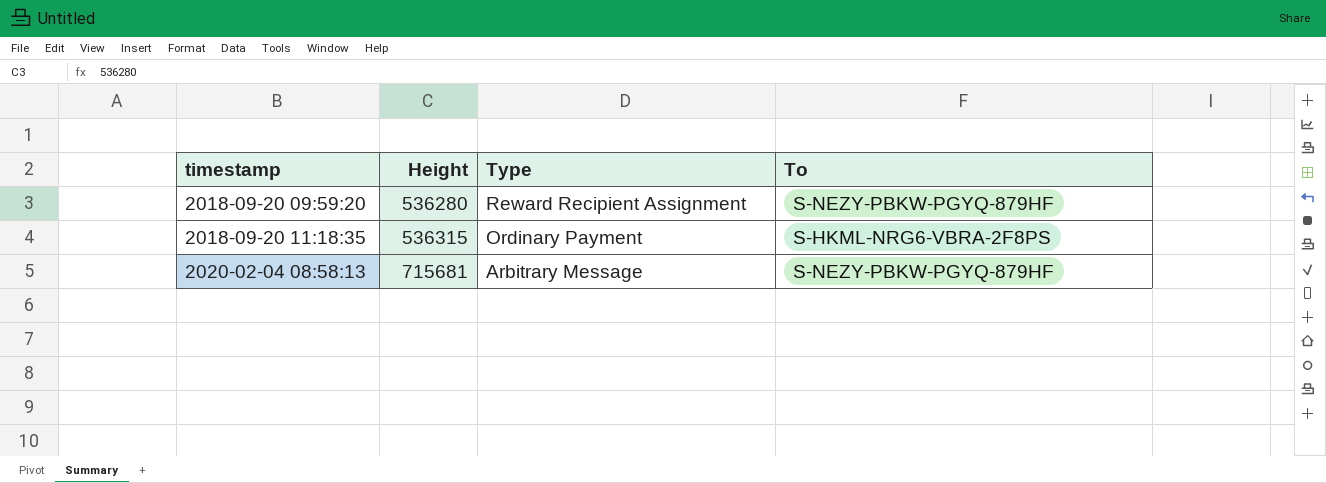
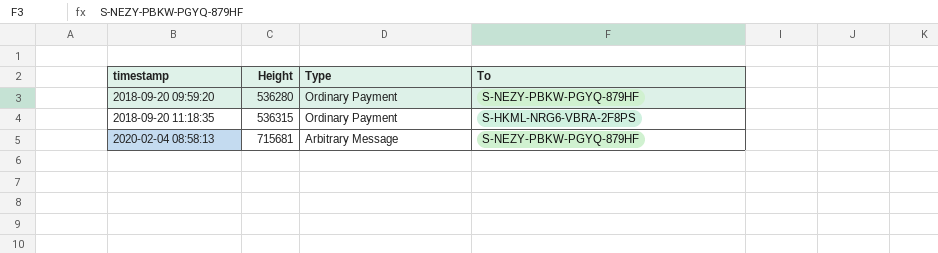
2018-09-20 09:59:20 | Type: Reward Recipient Assignment -> Ordinary Payment

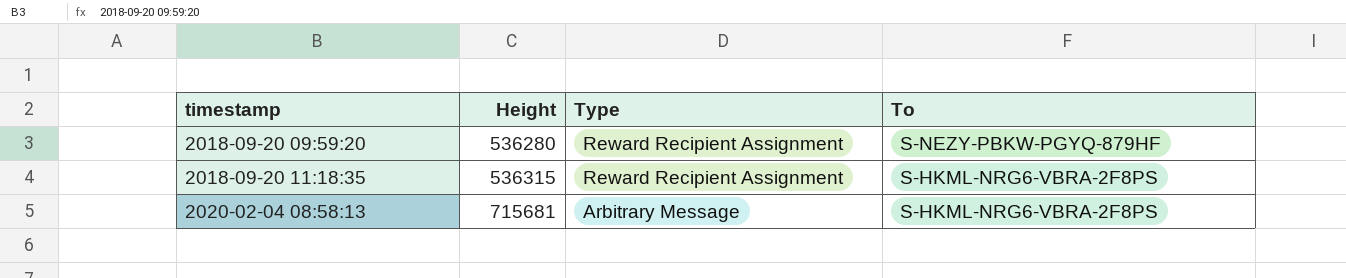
2018-09-20 09:59:20 | Type: Ordinary Payment -> Reward Recipient Assignment
2018-09-20 11:18:35 | Type: Ordinary Payment -> Reward Recipient Assignment
2020-02-04 08:58:13 | To: S-NEZY-PBKW-PGYQ-879HF -> S-HKML-NRG6-VBRA-2F8PS

